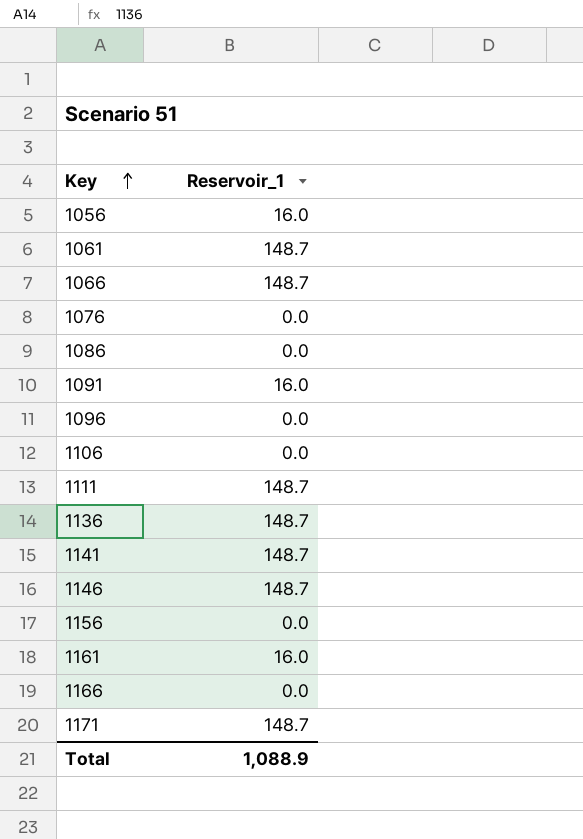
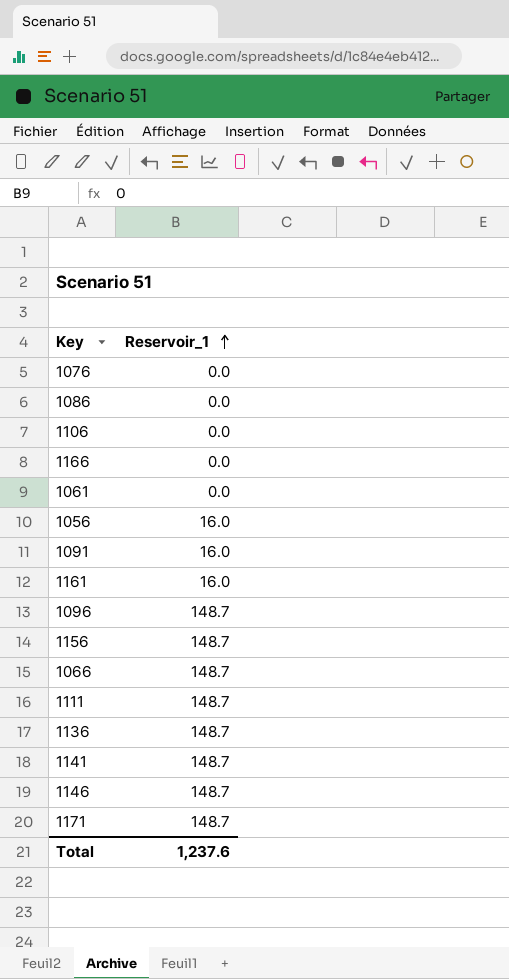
row order: Key ascending -> Reservoir_1 ascending
1061 | Reservoir_1: 148.7 -> 0.0
1096 | Reservoir_1: 0.0 -> 148.7
1156 | Reservoir_1: 0.0 -> 148.7
Total | Reservoir_1: 1,088.9 -> 1,237.6

